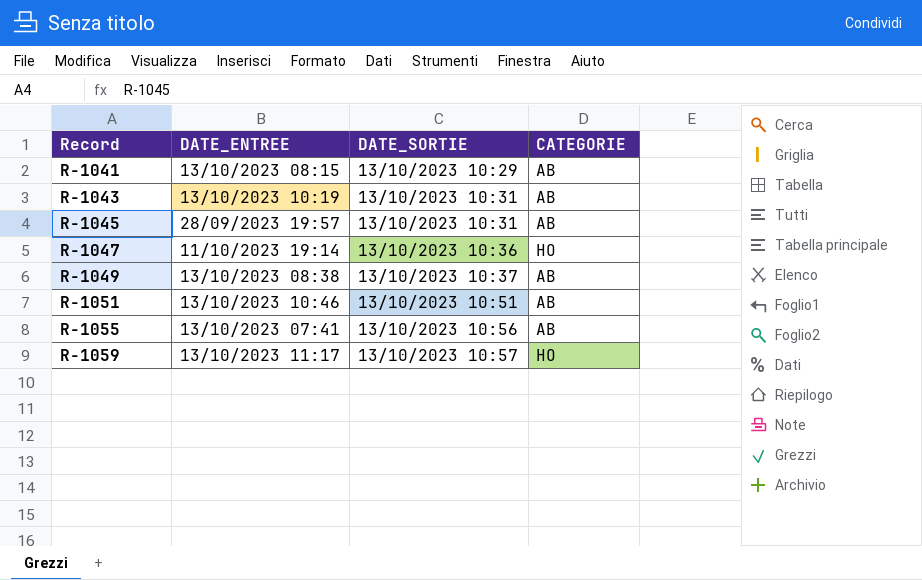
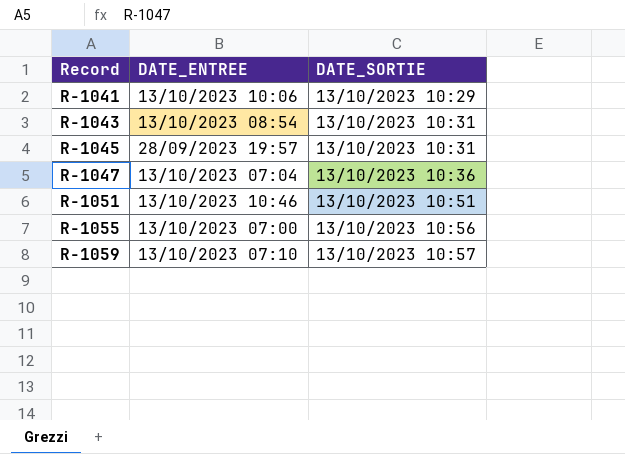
column CATEGORIE | position: 4 -> none
row R-1049: 13/10/2023 08:38 | 13/10/2023 10:37 | AB -> none
R-1041 | DATE_ENTREE: 13/10/2023 08:15 -> 13/10/2023 10:06
R-1043 | DATE_ENTREE: 13/10/2023 10:19 -> 13/10/2023 08:54
R-1047 | DATE_ENTREE: 11/10/2023 19:14 -> 13/10/2023 07:04
R-1055 | DATE_ENTREE: 13/10/2023 07:41 -> 13/10/2023 07:00
R-1059 | DATE_ENTREE: 13/10/2023 11:17 -> 13/10/2023 07:10

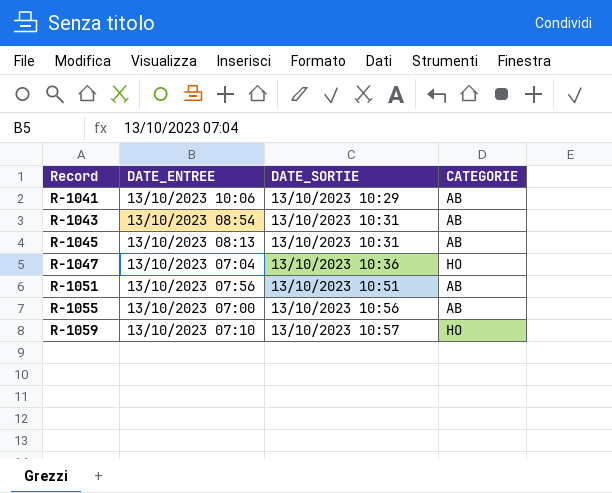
column CATEGORIE | position: none -> 4
R-1045 | DATE_ENTREE: 28/09/2023 19:57 -> 13/10/2023 08:13
R-1051 | DATE_ENTREE: 13/10/2023 10:46 -> 13/10/2023 07:56

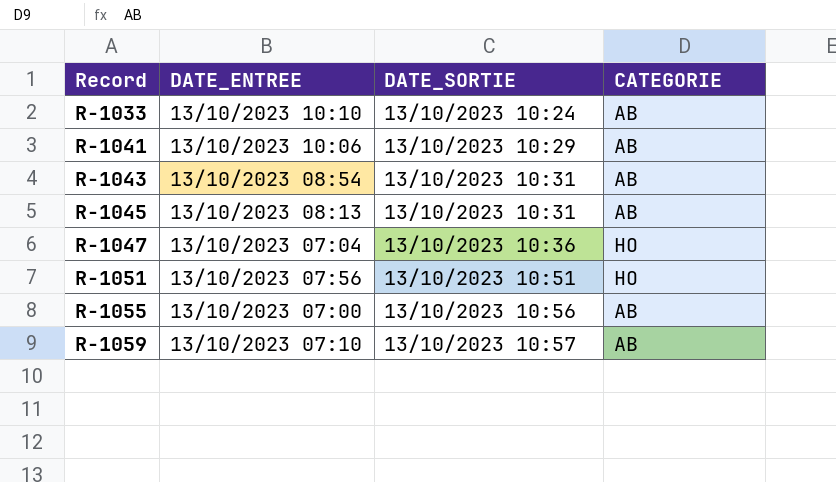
row R-1033: none -> 13/10/2023 10:10 | 13/10/2023 10:24 | AB
R-1051 | CATEGORIE: AB -> HO
R-1059 | CATEGORIE: HO -> AB

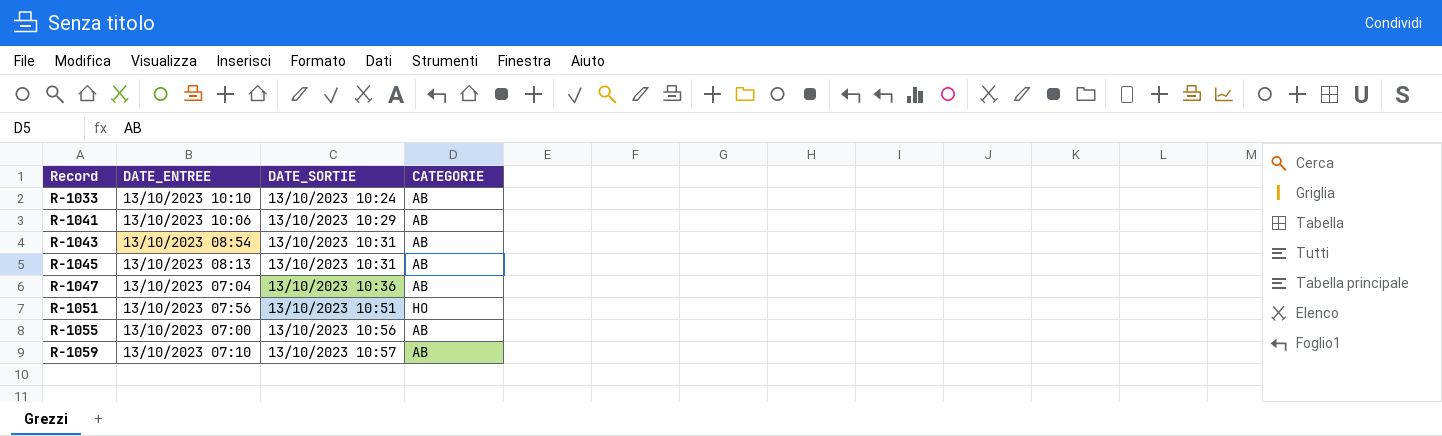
R-1047 | CATEGORIE: HO -> AB

